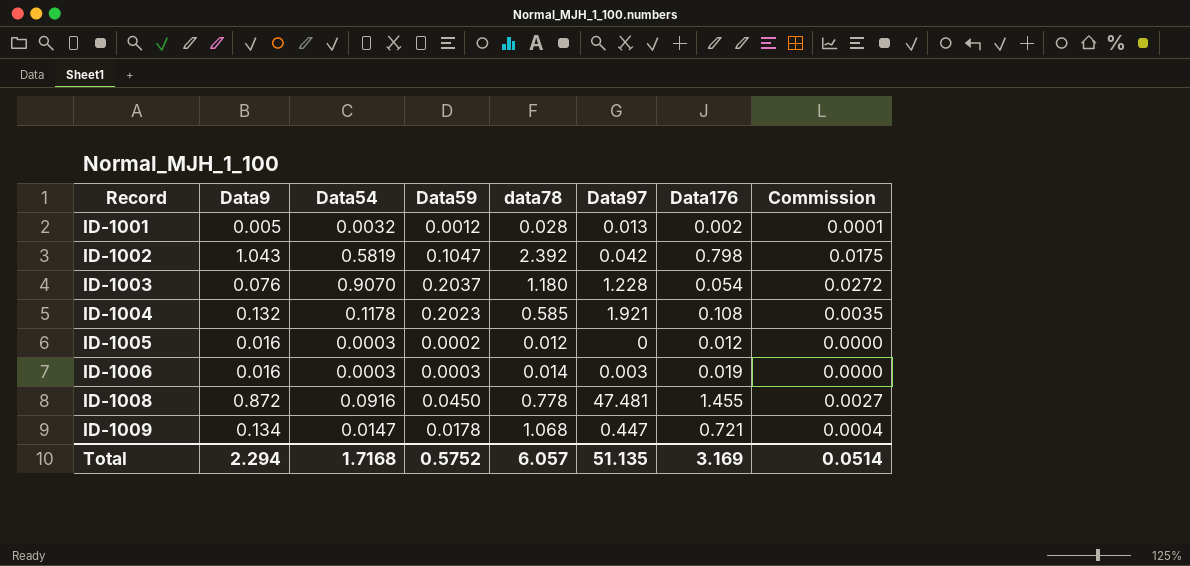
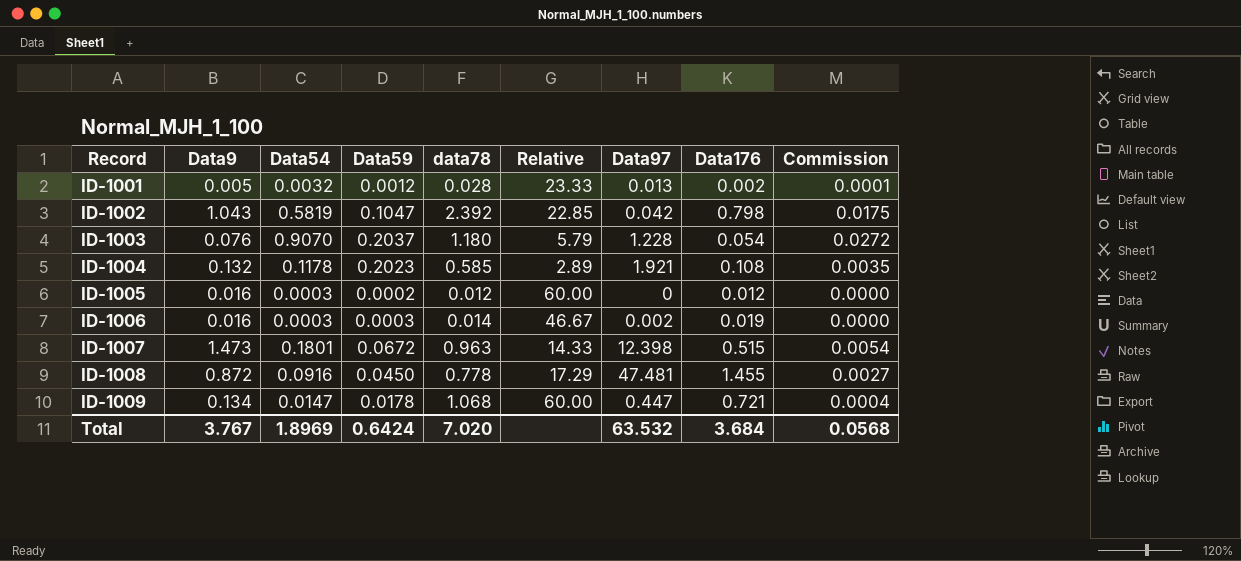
column Relative | formula: none -> [data78] / [Data59]
ID-1006 | Data97: 0.003 -> 0.002
row ID-1007: none -> 1.473 | 0.1801 | 0.0672 | 0.963 | 14.33 | 12.398 | 0.515 | 0.0054
Total | Data9: 2.294 -> 3.767
Total | Data54: 1.7168 -> 1.8969
Total | Data59: 0.5752 -> 0.6424
Total | data78: 6.057 -> 7.020
Total | Data97: 51.135 -> 63.532
Total | Data176: 3.169 -> 3.684
Total | Commission: 0.0514 -> 0.0568

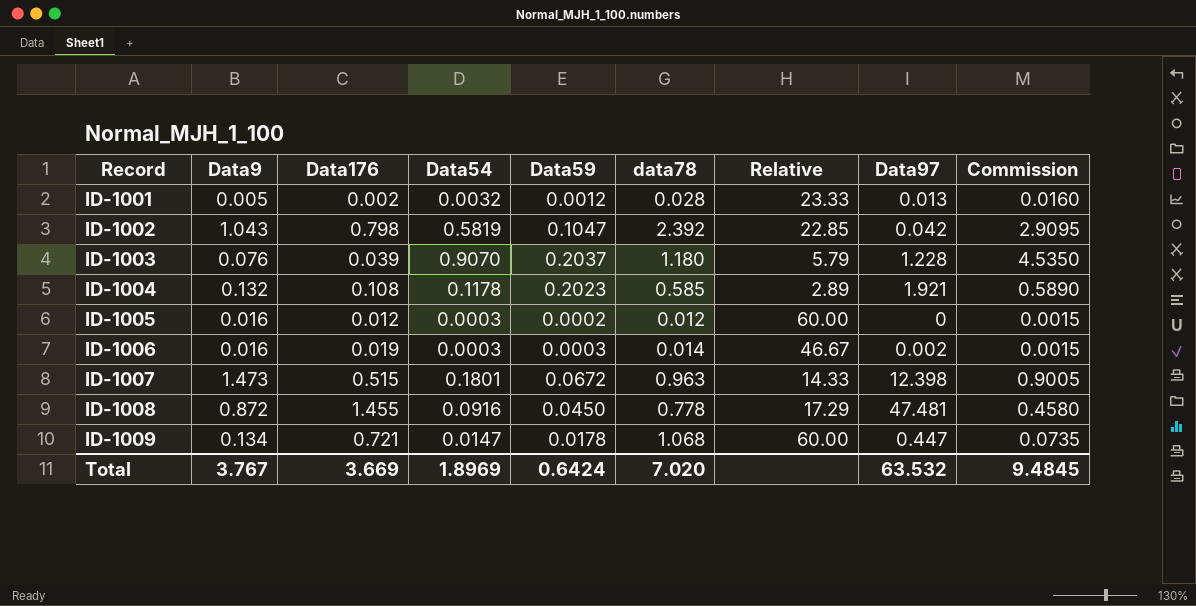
column Data176 | position: 8 -> 3
column Commission | formula: [Data54] * 0.03 -> [Data54] * 5
ID-1003 | Data176: 0.054 -> 0.039
Total | Data176: 3.684 -> 3.669
Total | Commission: 0.0568 -> 9.4845

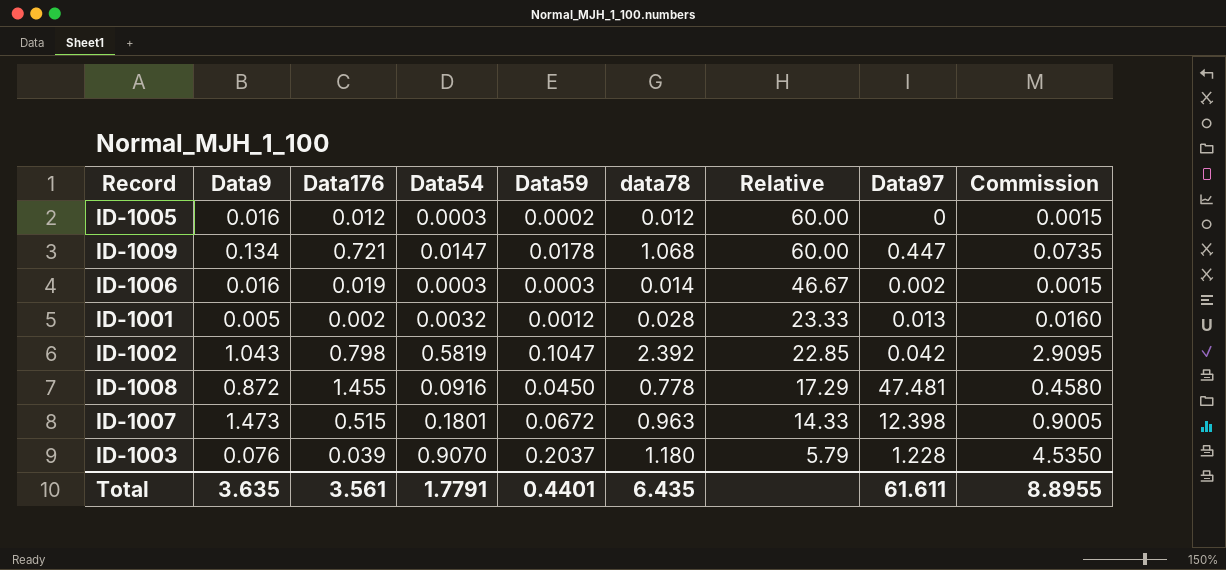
row order: Record ascending -> Relative descending
row ID-1004: 0.132 | 0.108 | 0.1178 | 0.2023 | 0.585 | 2.89 | 1.921 | 0.5890 -> none
Total | Data9: 3.767 -> 3.635
Total | Data176: 3.669 -> 3.561
Total | Data54: 1.8969 -> 1.7791
Total | Data59: 0.6424 -> 0.4401
Total | data78: 7.020 -> 6.435
Total | Data97: 63.532 -> 61.611
Total | Commission: 9.4845 -> 8.8955

